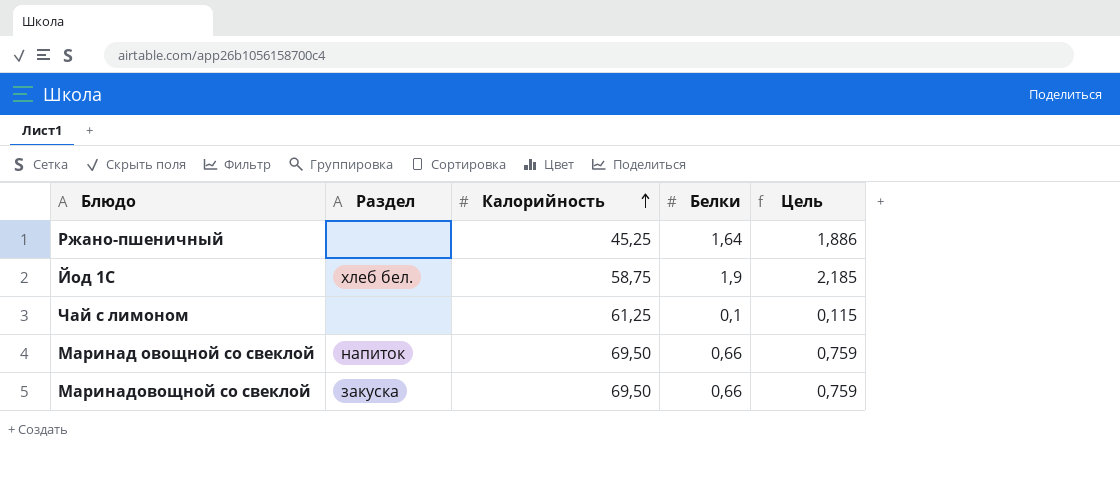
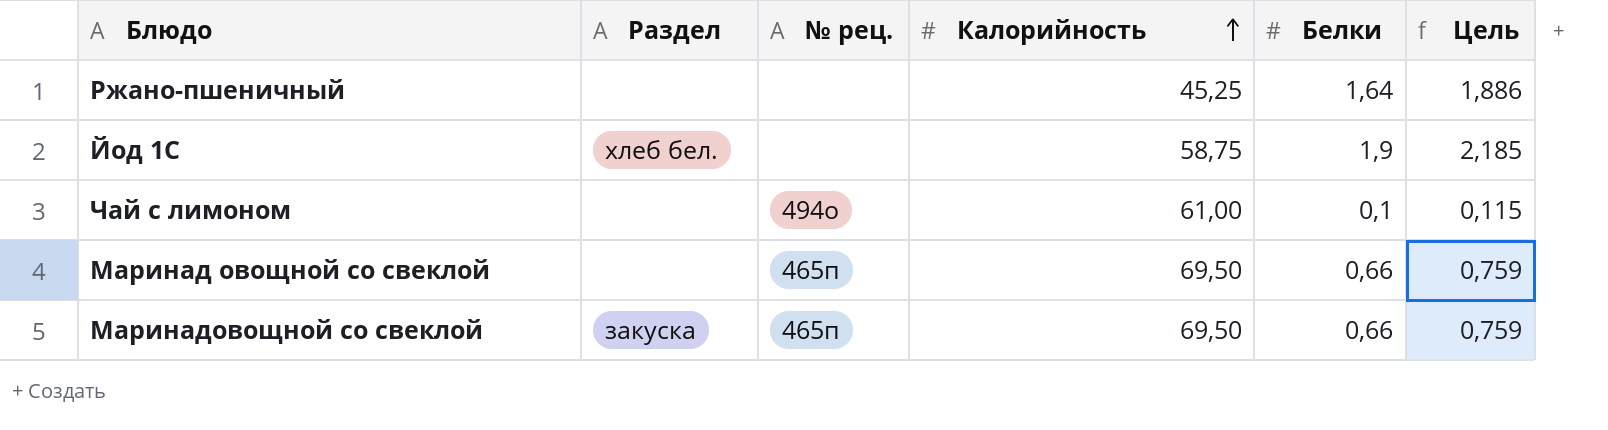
column № рец. | position: none -> 3
Чай с лимоном | Калорийность: 61,25 -> 61,00
Маринад овощной со свеклой | Раздел: напиток -> none

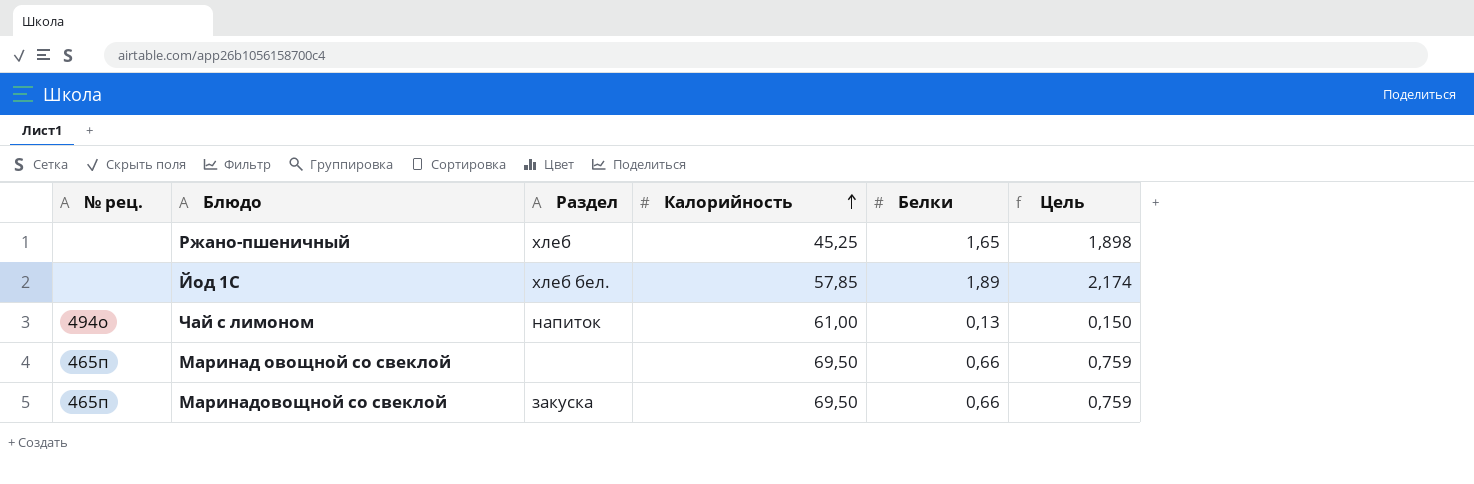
column № рец. | position: 3 -> 1
Ржано-пшеничный | Раздел: none -> хлеб
Ржано-пшеничный | Белки: 1,64 -> 1,65
Ржано-пшеничный | Цель: 1,886 -> 1,898
Йод 1С | Калорийность: 58,75 -> 57,85
Йод 1С | Белки: 1,9 -> 1,89
Йод 1С | Цель: 2,185 -> 2,174
Чай с лимоном | Раздел: none -> напиток
Чай с лимоном | Белки: 0,1 -> 0,13
Чай с лимоном | Цель: 0,115 -> 0,150

